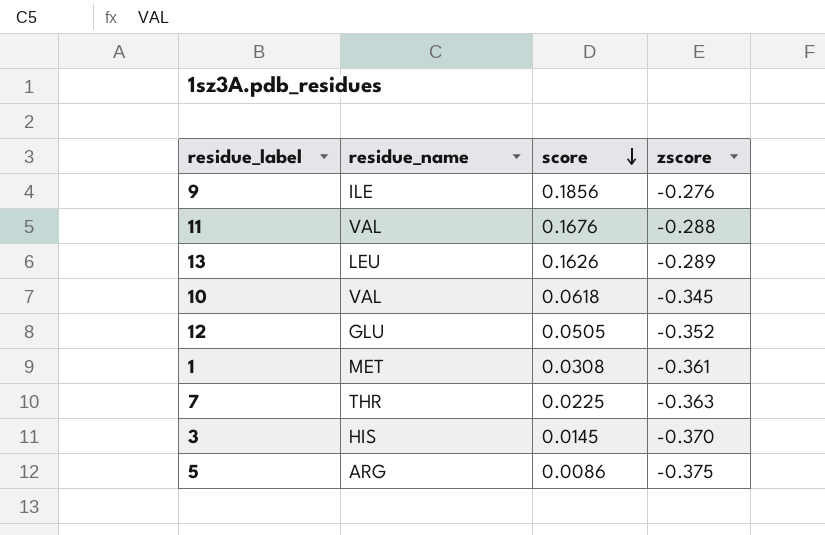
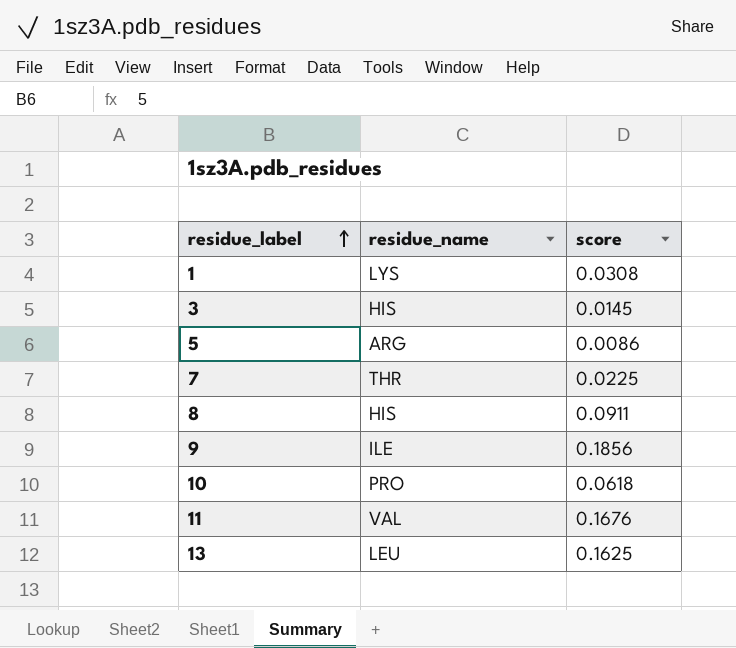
row order: score descending -> residue_label ascending
column zscore | position: 4 -> none
row 12: GLU | 0.0505 | -0.352 -> none
1 | residue_name: MET -> LYS
row 8: none -> HIS | 0.0911
10 | residue_name: VAL -> PRO
13 | score: 0.1626 -> 0.1625

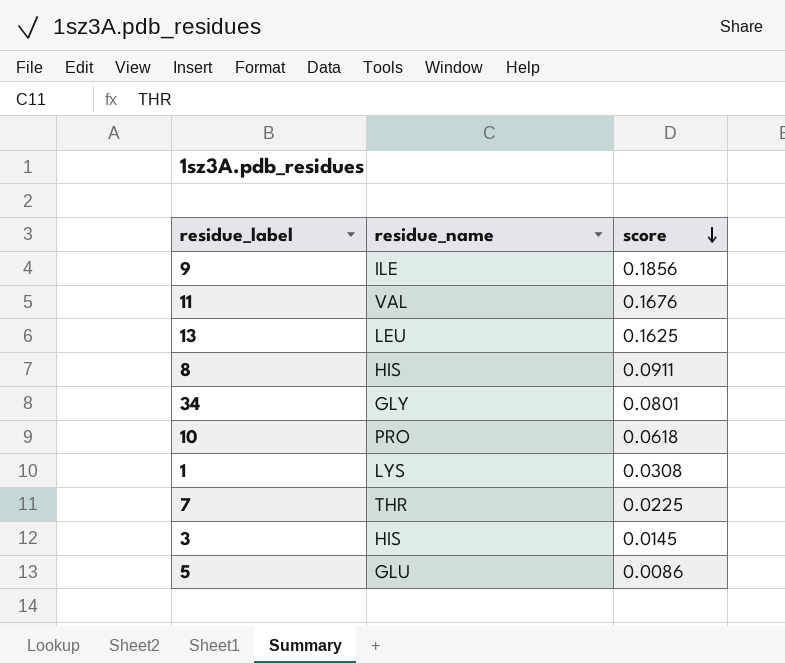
row order: residue_label ascending -> score descending
row 34: none -> GLY | 0.0801
5 | residue_name: ARG -> GLU

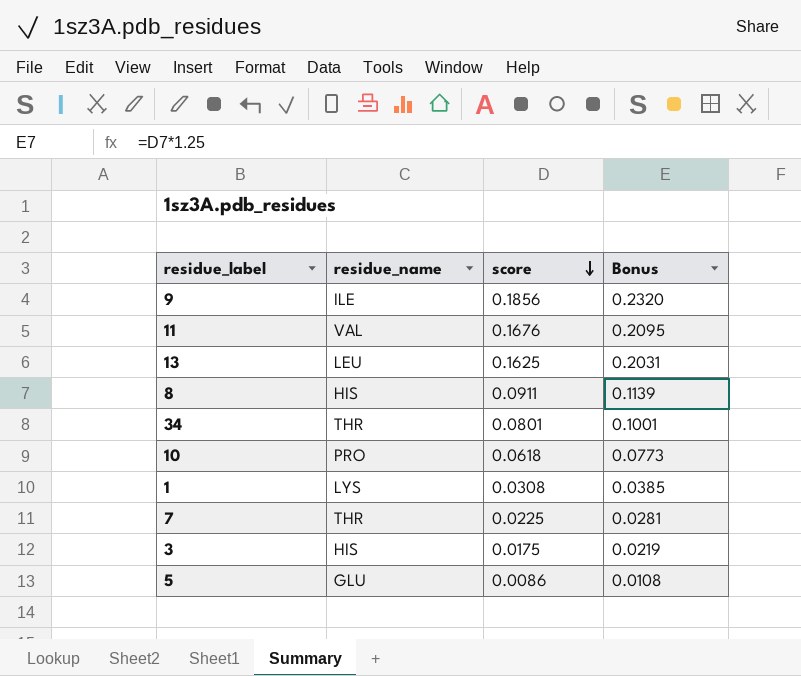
column Bonus | formula: none -> [score] * 1.25
34 | residue_name: GLY -> THR
3 | score: 0.0145 -> 0.0175

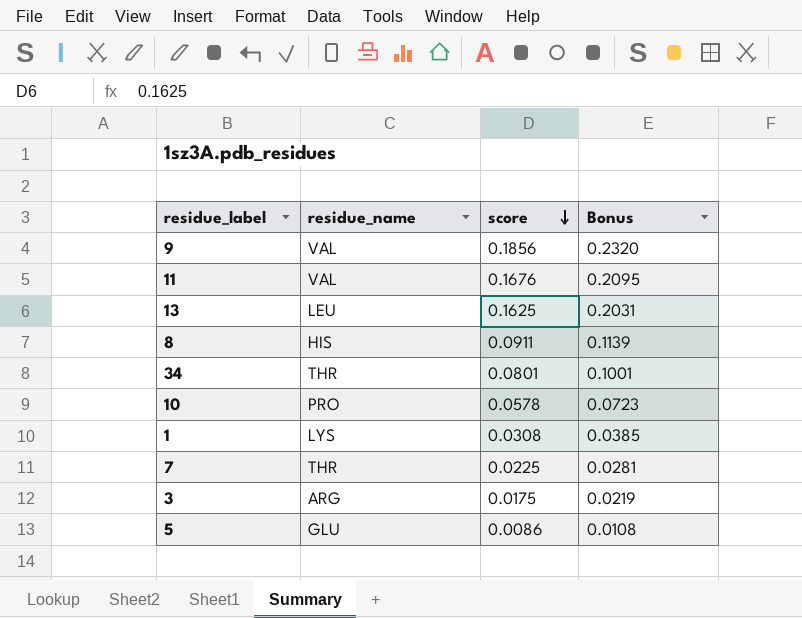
9 | residue_name: ILE -> VAL
10 | score: 0.0618 -> 0.0578
10 | Bonus: 0.0773 -> 0.0723
3 | residue_name: HIS -> ARG

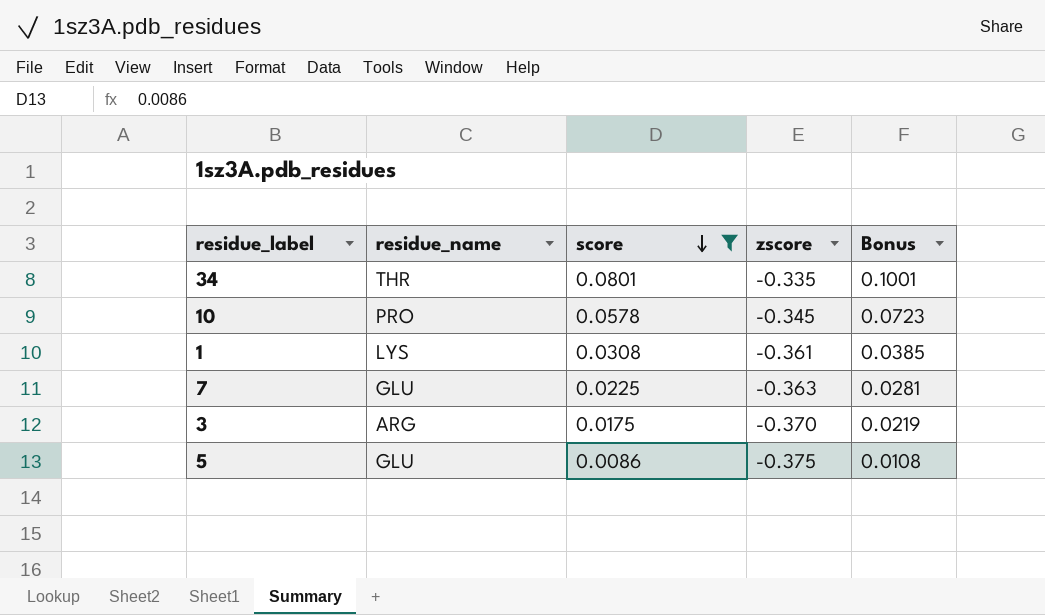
filter: none -> score <= 0.0801
column zscore | position: none -> 4
7 | residue_name: THR -> GLU

